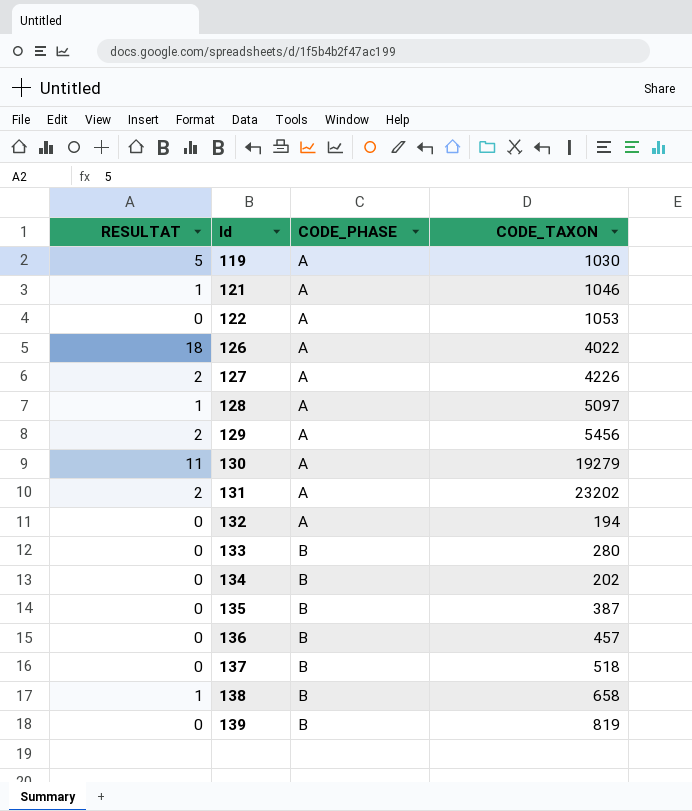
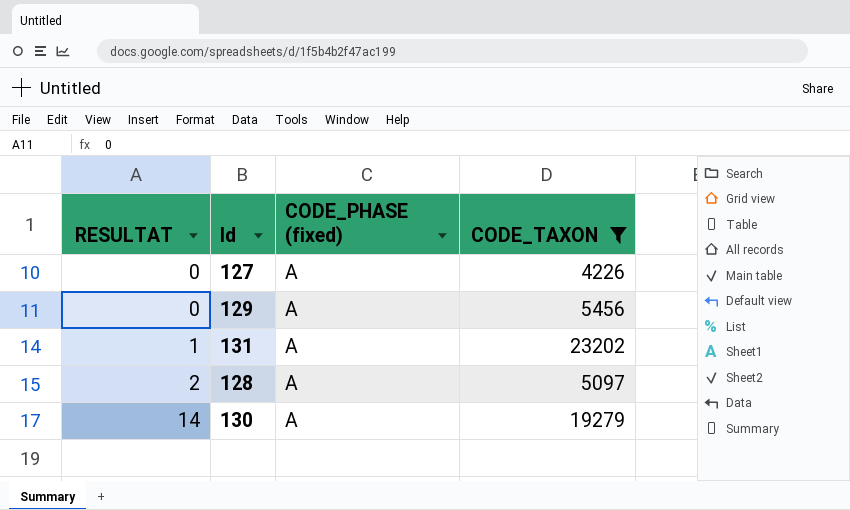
filter: none -> CODE_TAXON >= 4226
row order: Id ascending -> RESULTAT ascending
column name: CODE_PHASE -> CODE_PHASE (fixed)
127 | RESULTAT: 2 -> 0
129 | RESULTAT: 2 -> 0
131 | RESULTAT: 2 -> 1
128 | RESULTAT: 1 -> 2
130 | RESULTAT: 11 -> 14

